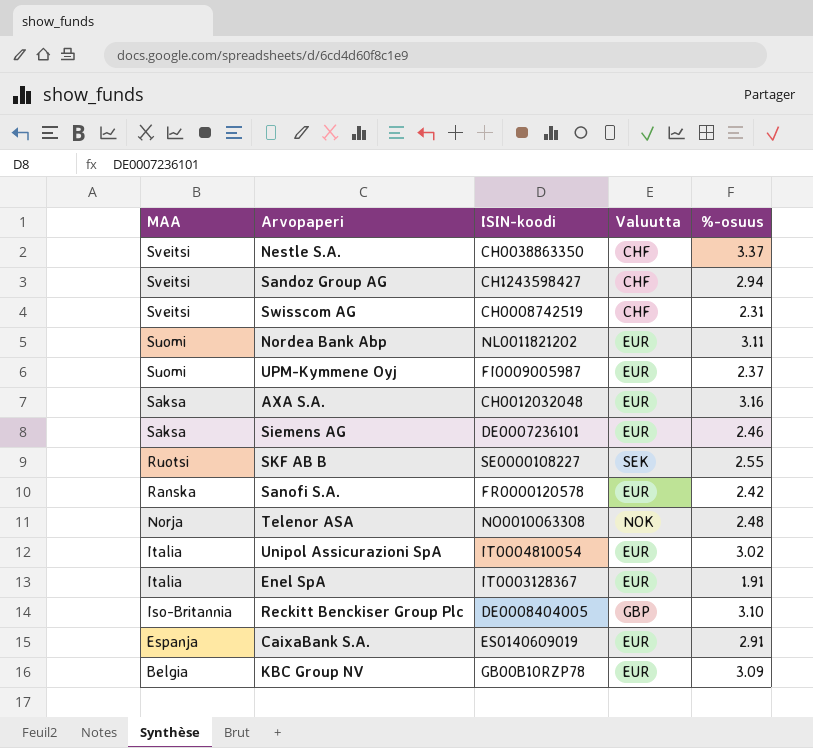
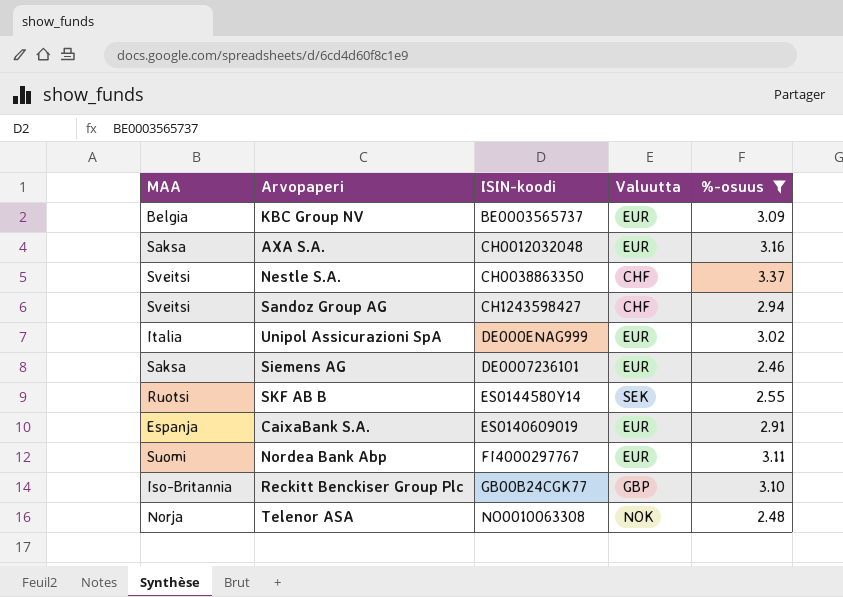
filter: none -> %-osuus >= 2.46
row order: MAA descending -> ISIN-koodi ascending
KBC Group NV | ISIN-koodi: GB00B10RZP78 -> BE0003565737
Unipol Assicurazioni SpA | ISIN-koodi: IT0004810054 -> DE000ENAG999
SKF AB B | ISIN-koodi: SE0000108227 -> ES0144580Y14
Nordea Bank Abp | ISIN-koodi: NL0011821202 -> FI4000297767
Reckitt Benckiser Group Plc | ISIN-koodi: DE0008404005 -> GB00B24CGK77

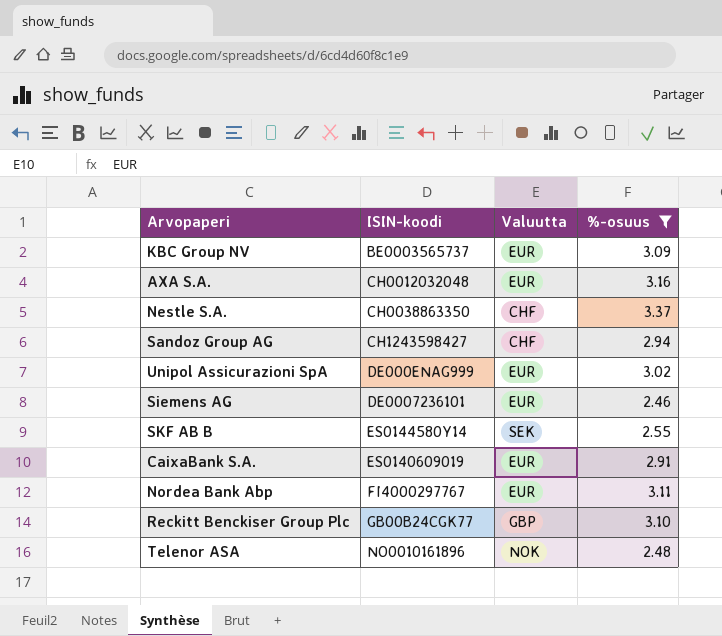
column MAA | position: 1 -> none
Telenor ASA | ISIN-koodi: NO0010063308 -> NO0010161896

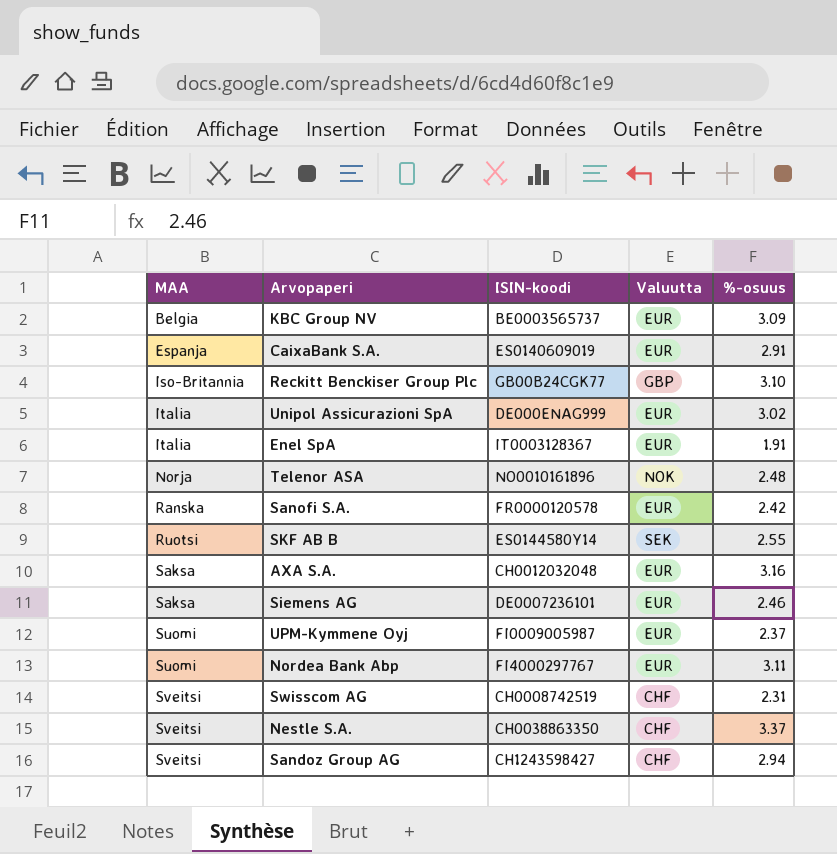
filter: %-osuus >= 2.46 -> none
row order: ISIN-koodi ascending -> MAA ascending
column MAA | position: none -> 1

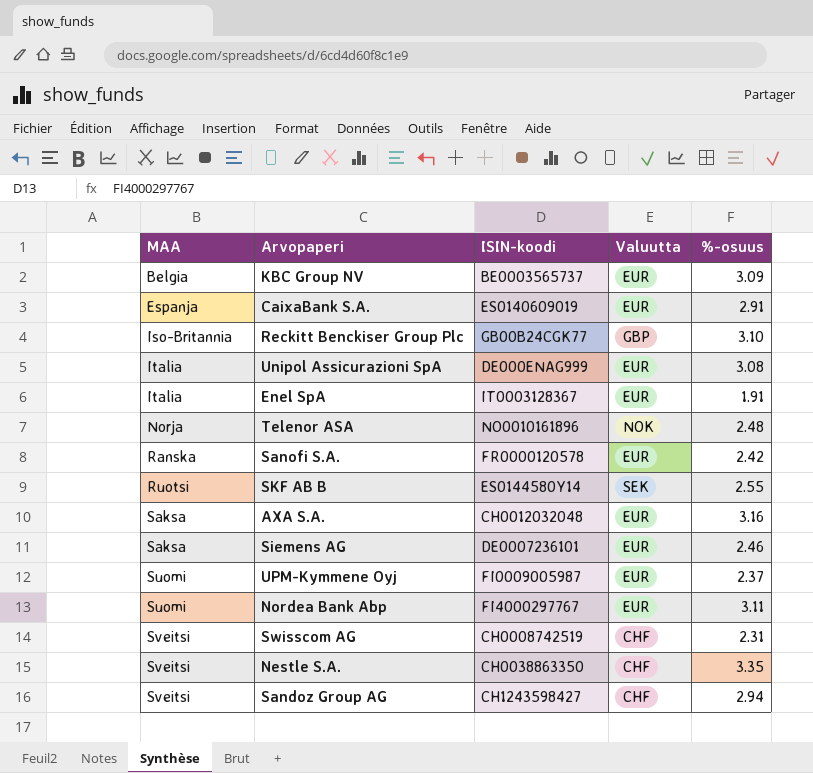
Unipol Assicurazioni SpA | %-osuus: 3.02 -> 3.08
Nestle S.A. | %-osuus: 3.37 -> 3.35

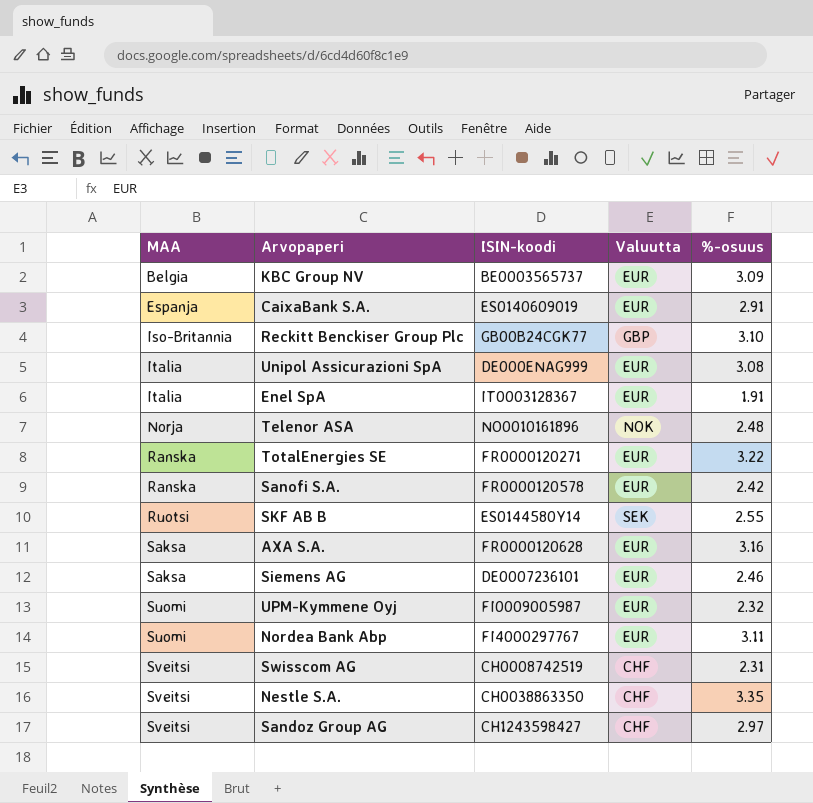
row TotalEnergies SE: none -> Ranska | FR0000120271 | EUR | 3.22
AXA S.A. | ISIN-koodi: CH0012032048 -> FR0000120628
UPM-Kymmene Oyj | %-osuus: 2.37 -> 2.32
Sandoz Group AG | %-osuus: 2.94 -> 2.97

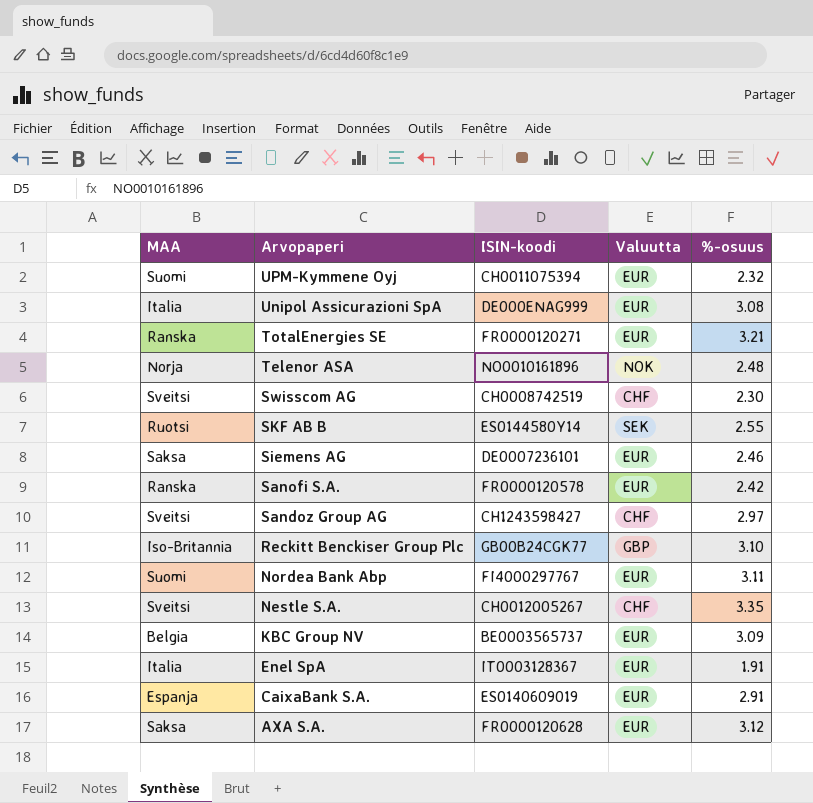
row order: MAA ascending -> Arvopaperi descending
UPM-Kymmene Oyj | ISIN-koodi: FI0009005987 -> CH0011075394
TotalEnergies SE | %-osuus: 3.22 -> 3.21
Swisscom AG | %-osuus: 2.31 -> 2.30
Nestle S.A. | ISIN-koodi: CH0038863350 -> CH0012005267
AXA S.A. | %-osuus: 3.16 -> 3.12

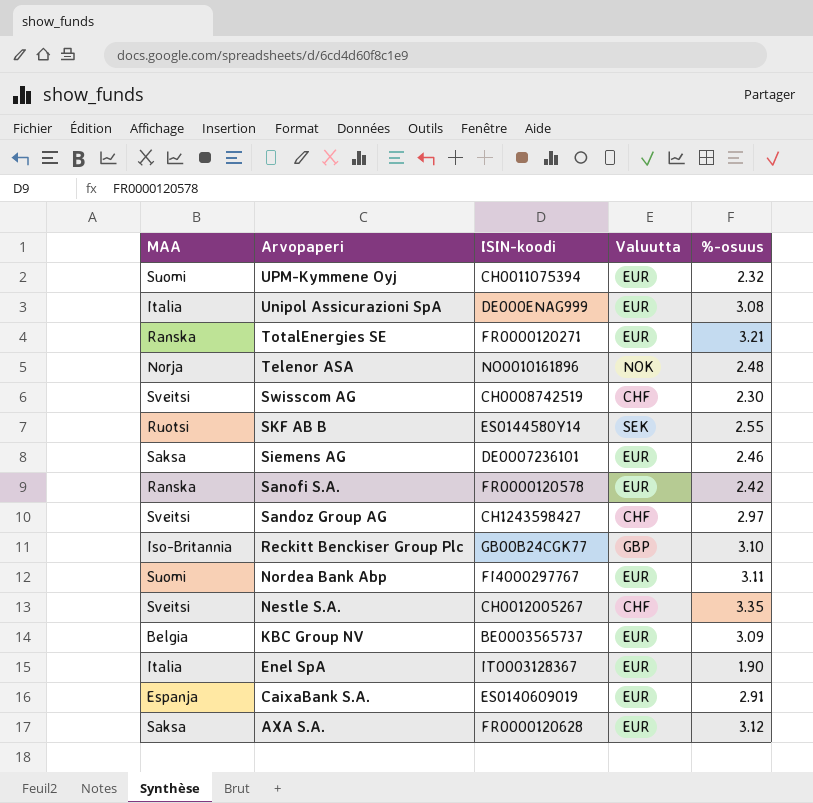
Enel SpA | %-osuus: 1.91 -> 1.90

